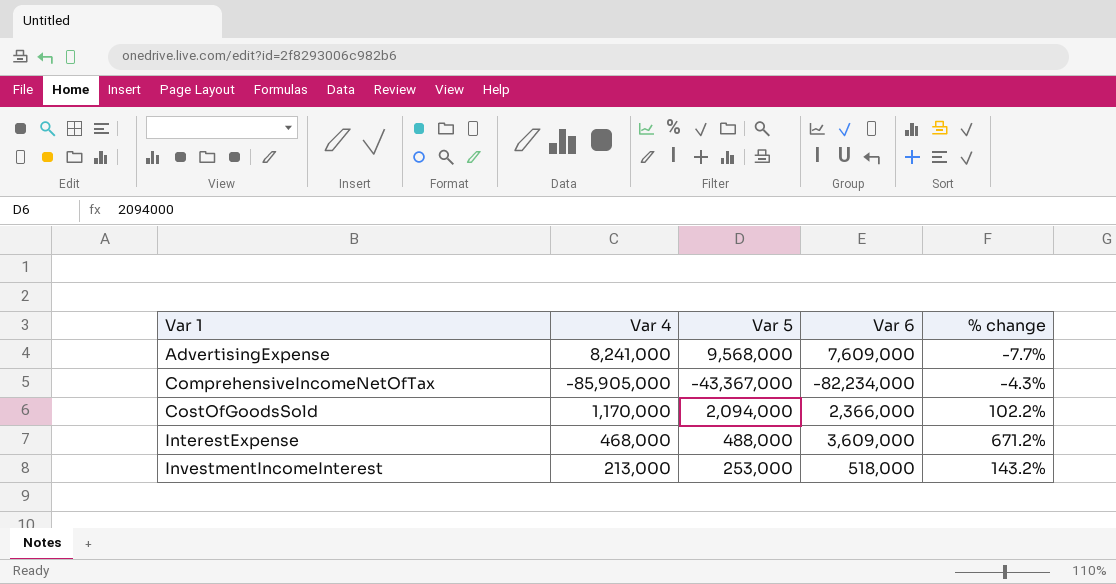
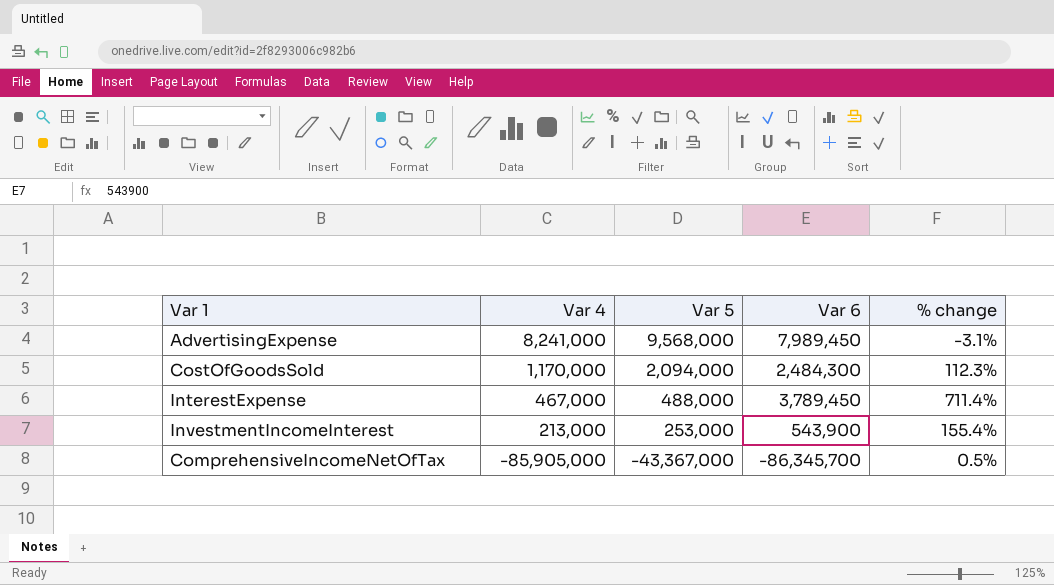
row order: Var 1 ascending -> Var 4 descending
AdvertisingExpense | Var 6: 7,609,000 -> 7,989,450
AdvertisingExpense | % change: -7.7% -> -3.1%
CostOfGoodsSold | Var 6: 2,366,000 -> 2,484,300
CostOfGoodsSold | % change: 102.2% -> 112.3%
InterestExpense | Var 4: 468,000 -> 467,000
InterestExpense | Var 6: 3,609,000 -> 3,789,450
InterestExpense | % change: 671.2% -> 711.4%
InvestmentIncomeInterest | Var 6: 518,000 -> 543,900
InvestmentIncomeInterest | % change: 143.2% -> 155.4%
ComprehensiveIncomeNetOfTax | Var 6: -82,234,000 -> -86,345,700
ComprehensiveIncomeNetOfTax | % change: -4.3% -> 0.5%

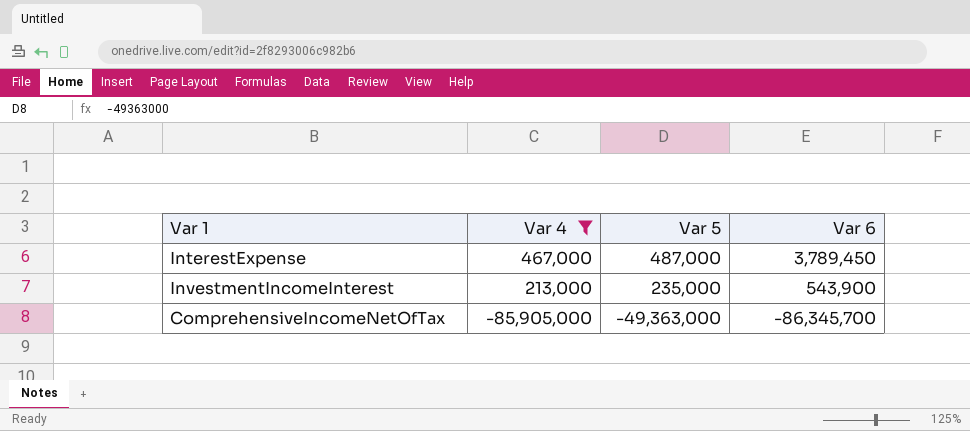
filter: none -> Var 4 <= 467,000
column % change | formula: ([Var 6] - [Var 4]) / [Var 4] -> none
InterestExpense | Var 5: 488,000 -> 487,000
InvestmentIncomeInterest | Var 5: 253,000 -> 235,000
ComprehensiveIncomeNetOfTax | Var 5: -43,367,000 -> -49,363,000

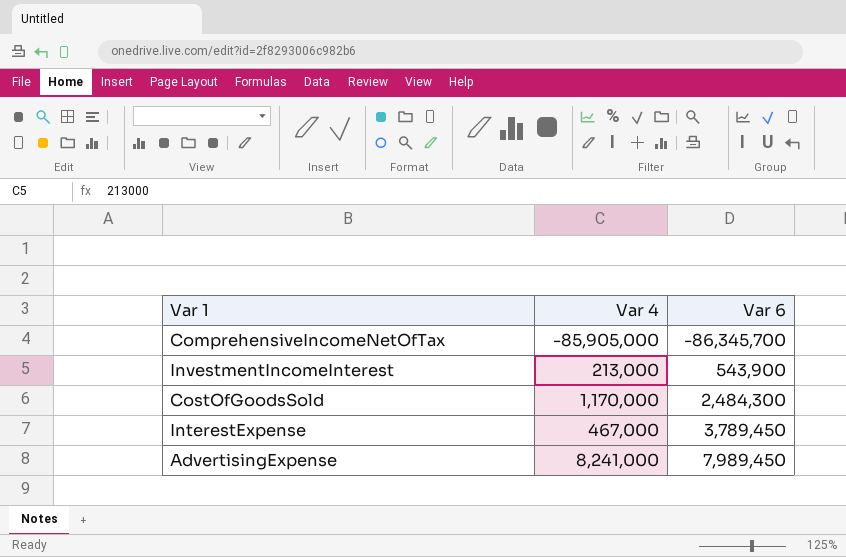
filter: Var 4 <= 467,000 -> none
row order: Var 4 descending -> Var 6 ascending
column Var 5 | position: 3 -> none

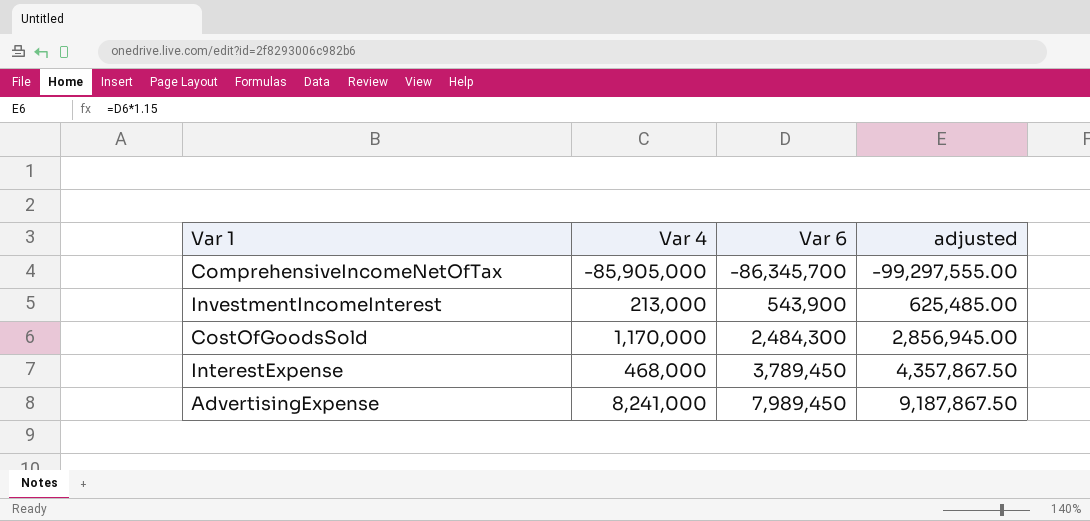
column adjusted | formula: none -> [Var 6] * 1.15
InterestExpense | Var 4: 467,000 -> 468,000

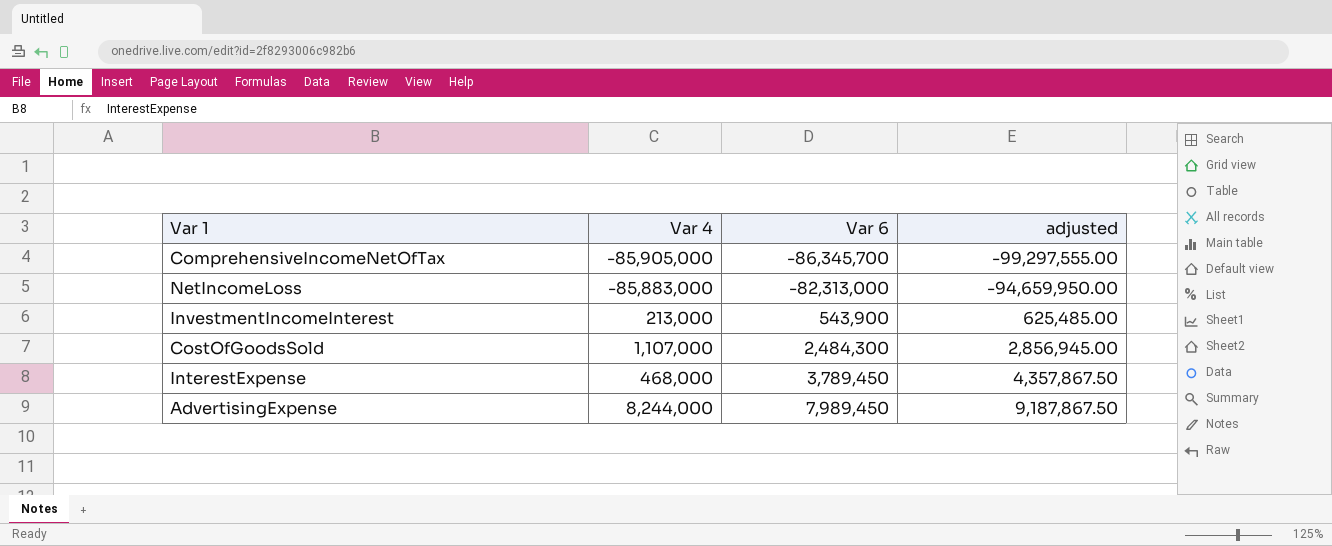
row NetIncomeLoss: none -> -85,883,000 | -82,313,000 | -94,659,950.00
CostOfGoodsSold | Var 4: 1,170,000 -> 1,107,000
AdvertisingExpense | Var 4: 8,241,000 -> 8,244,000

